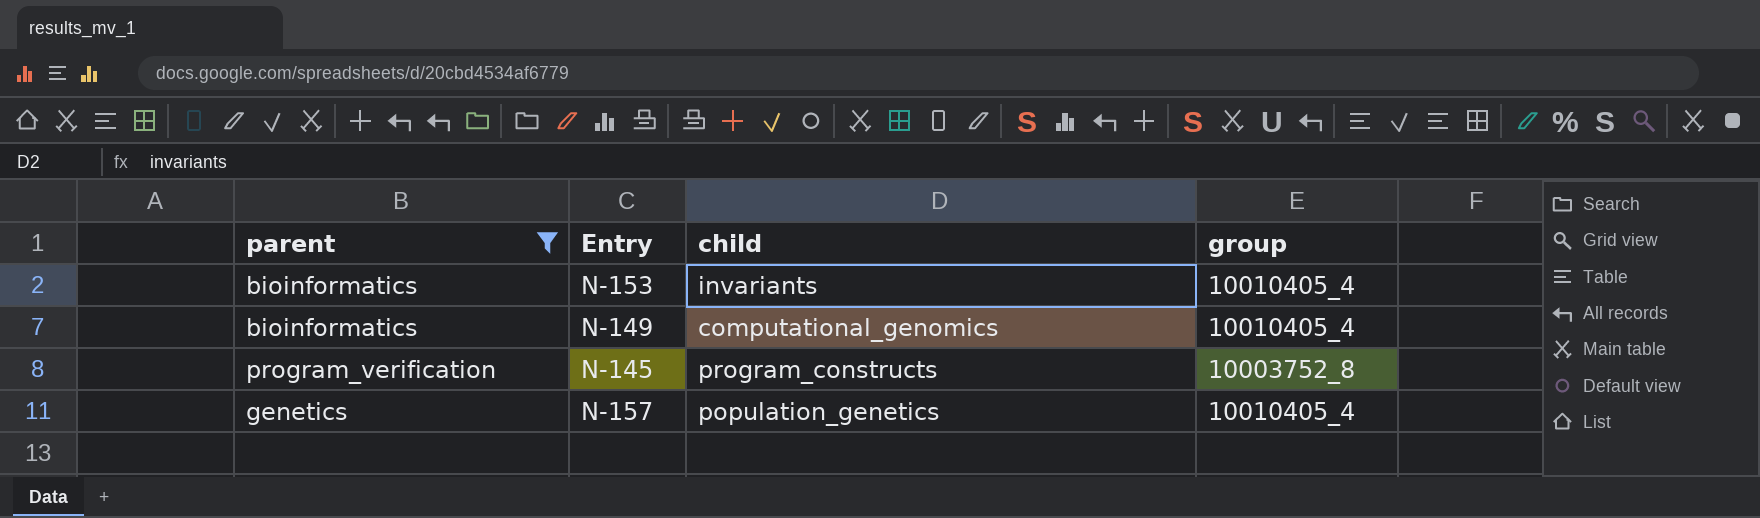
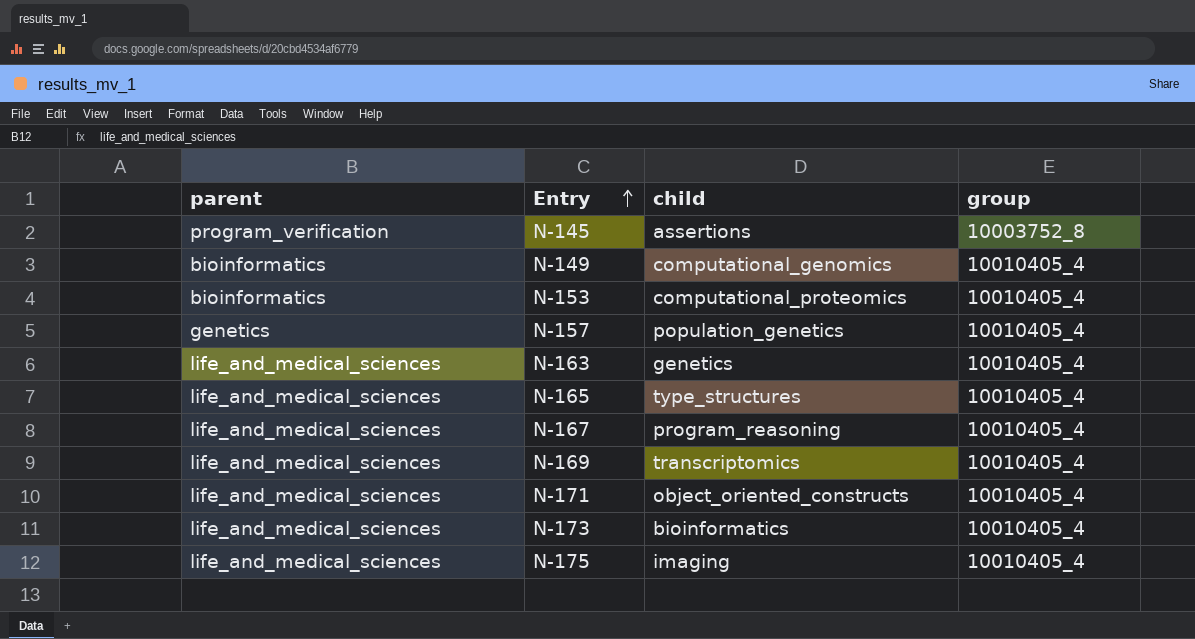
filter: parent != life_and_medical_sciences -> none
row order: none -> Entry ascending
N-145 | child: program_constructs -> assertions
N-153 | child: invariants -> computational_proteomics

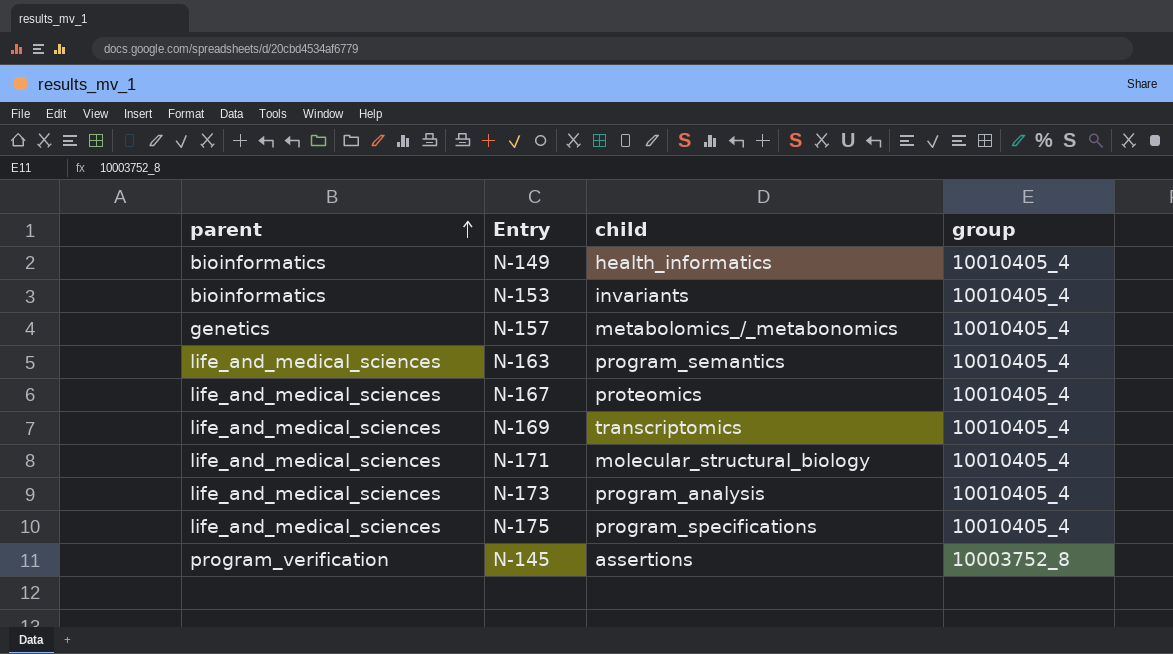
row order: Entry ascending -> parent ascending
row N-165: life_and_medical_sciences | type_structures | 10010405_4 -> none
N-149 | child: computational_genomics -> health_informatics
N-153 | child: computational_proteomics -> invariants
N-157 | child: population_genetics -> metabolomics_/_metabonomics
N-163 | child: genetics -> program_semantics
N-167 | child: program_reasoning -> proteomics
N-171 | child: object_oriented_constructs -> molecular_structural_biology
N-173 | child: bioinformatics -> program_analysis
N-175 | child: imaging -> program_specifications

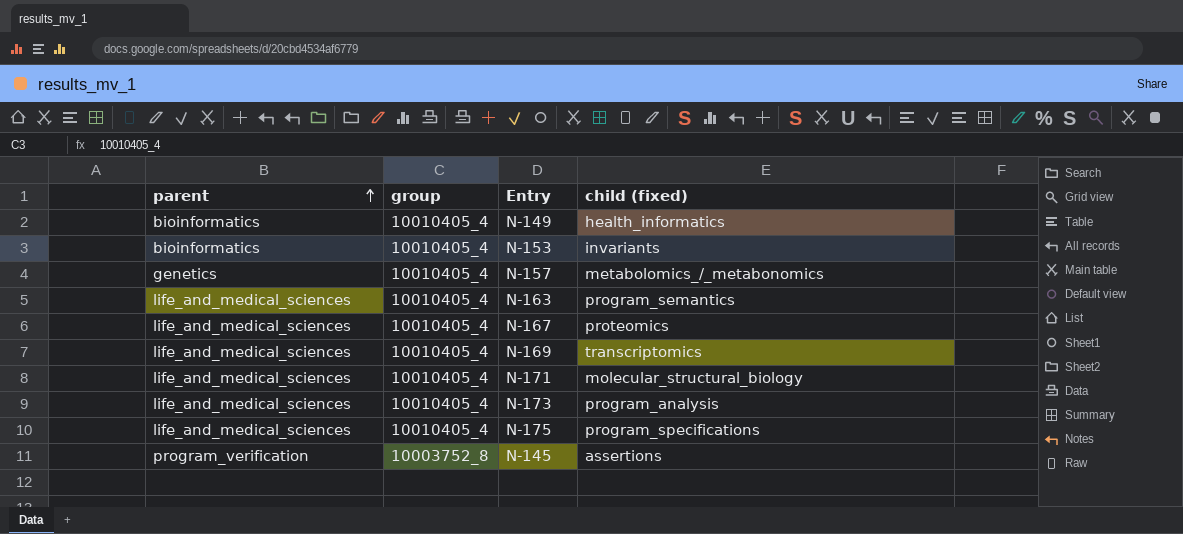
column group | position: 4 -> 2
column name: child -> child (fixed)

